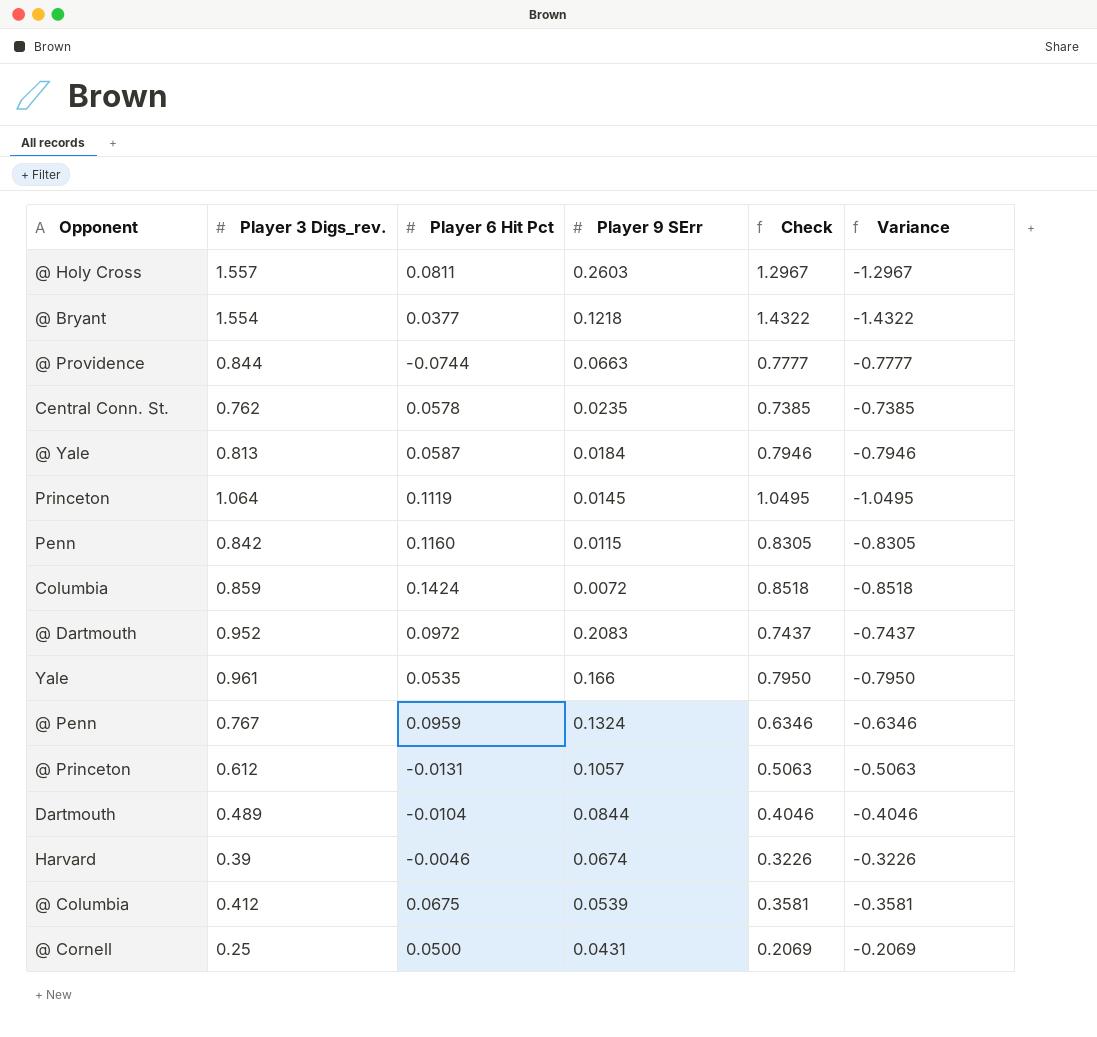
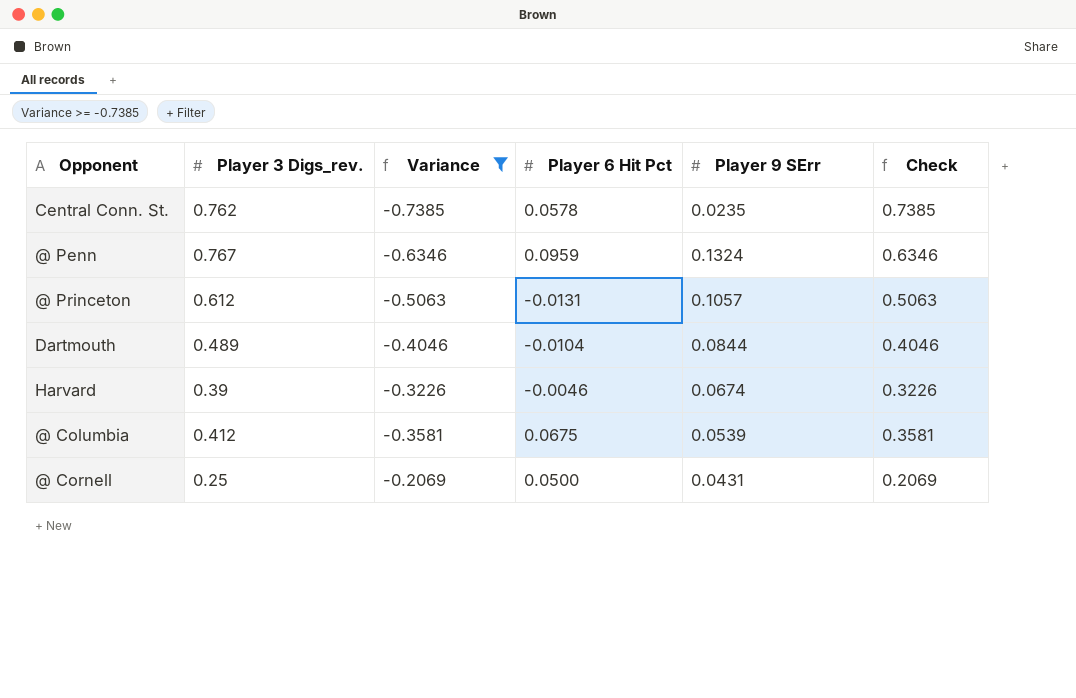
filter: none -> Variance >= -0.7385
column Variance | position: 6 -> 3

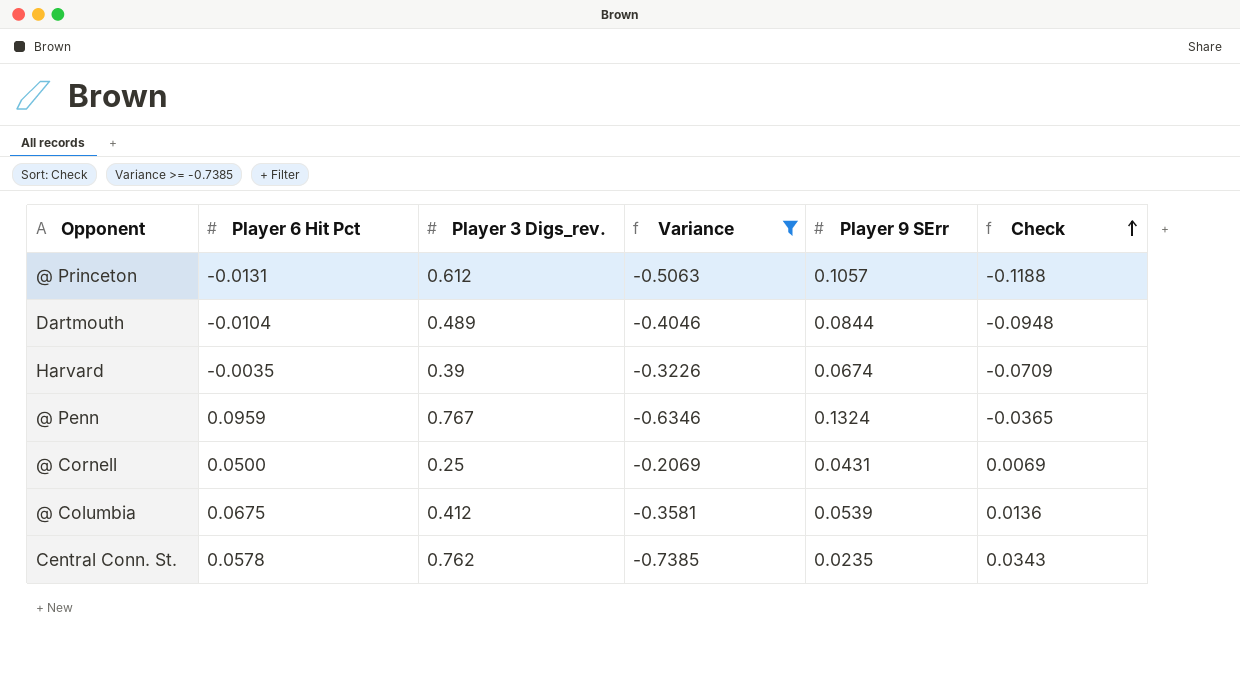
row order: none -> Check ascending
column Player 6 Hit Pct | position: 4 -> 2
column Check | formula: [Player 3 Digs_rev.] - [Player 9 SErr] -> [Player 6 Hit Pct] - [Player 9 SErr]
Harvard | Player 6 Hit Pct: -0.0046 -> -0.0035

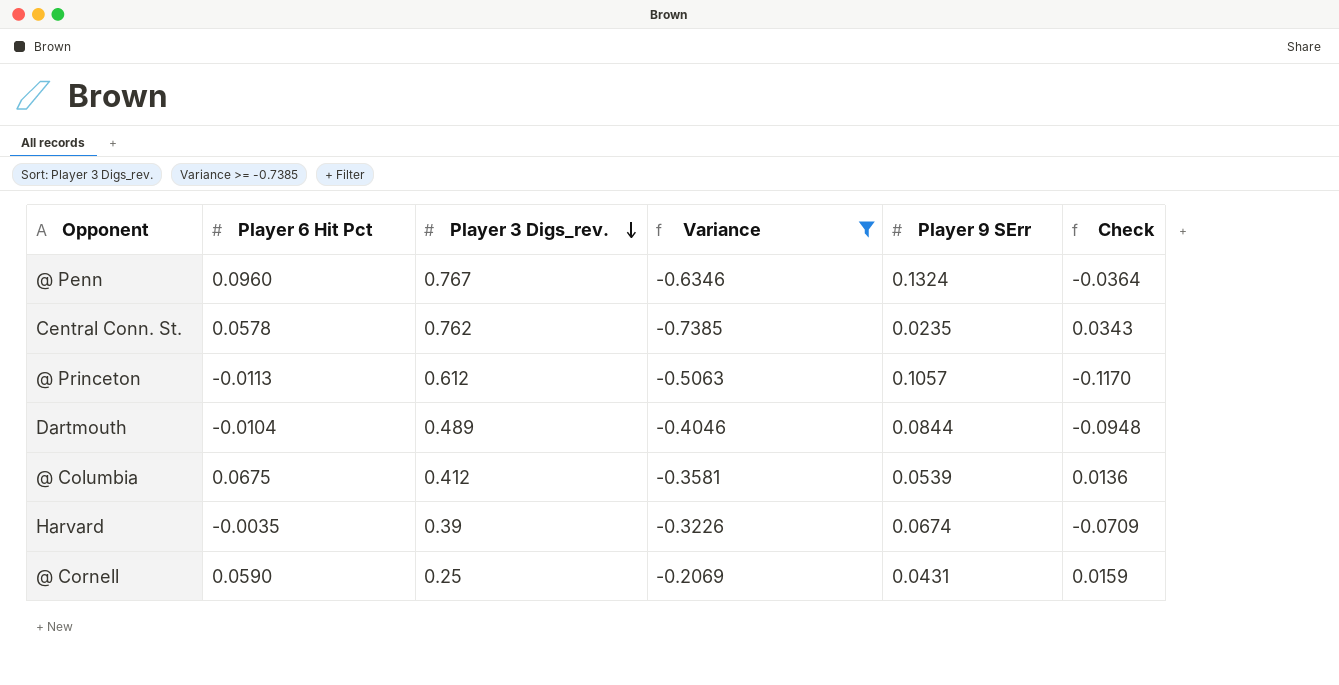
row order: Check ascending -> Player 3 Digs_rev. descending
@ Penn | Player 6 Hit Pct: 0.0959 -> 0.0960
@ Penn | Check: -0.0365 -> -0.0364
@ Princeton | Player 6 Hit Pct: -0.0131 -> -0.0113
@ Princeton | Check: -0.1188 -> -0.1170
@ Cornell | Player 6 Hit Pct: 0.0500 -> 0.0590
@ Cornell | Check: 0.0069 -> 0.0159

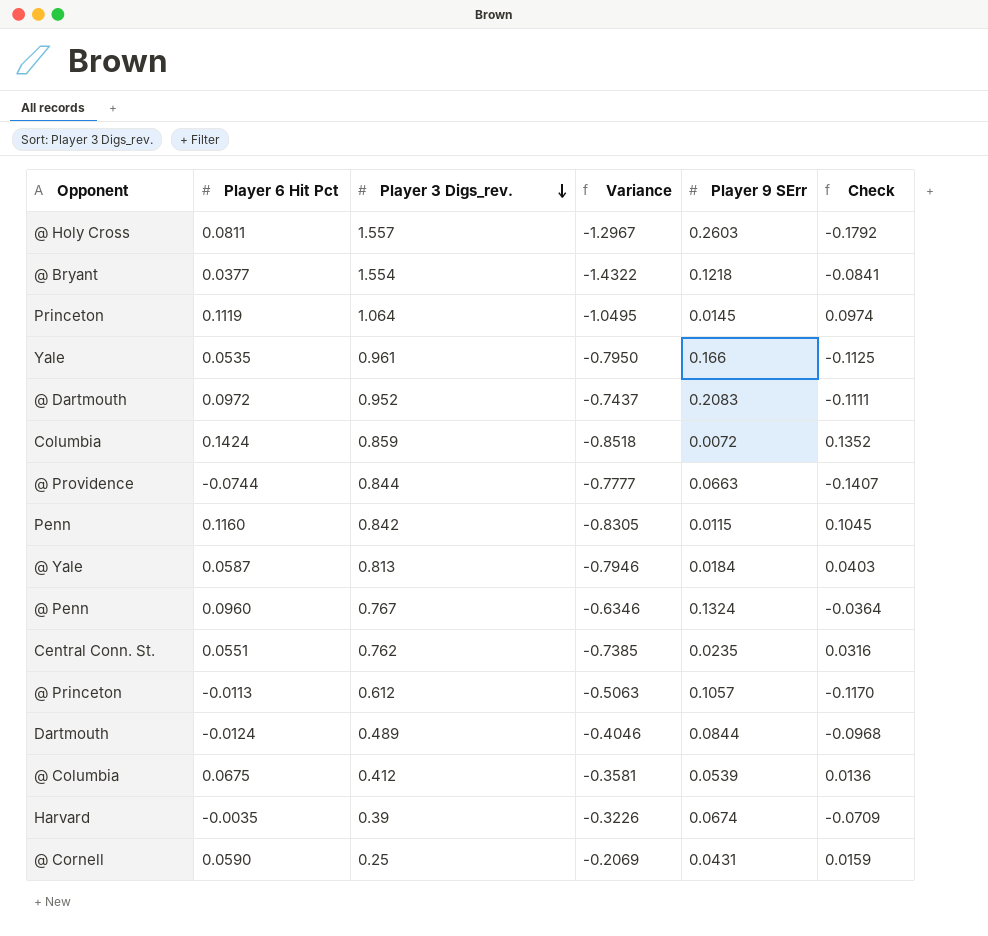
filter: Variance >= -0.7385 -> none
Central Conn. St. | Player 6 Hit Pct: 0.0578 -> 0.0551
Central Conn. St. | Check: 0.0343 -> 0.0316
Dartmouth | Player 6 Hit Pct: -0.0104 -> -0.0124
Dartmouth | Check: -0.0948 -> -0.0968

